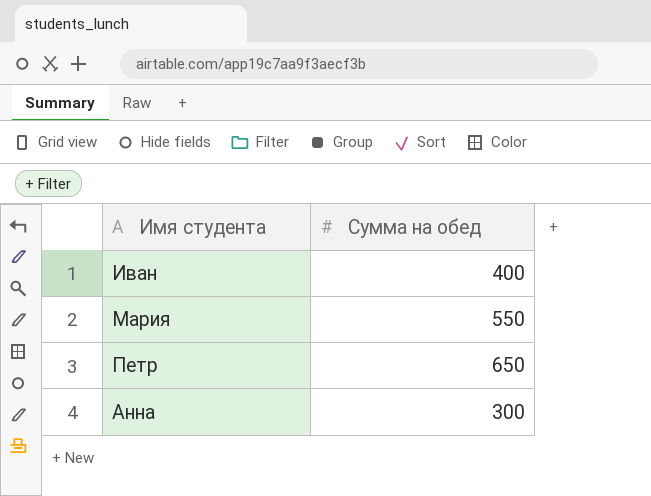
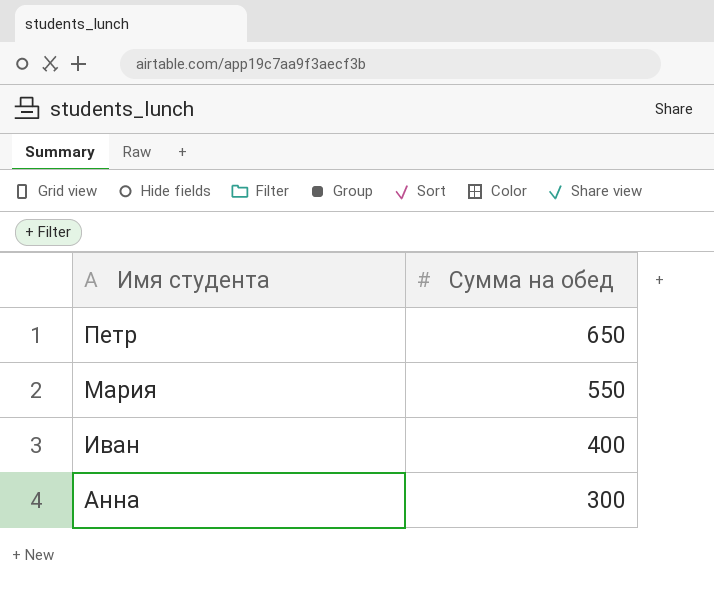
row order: none -> Имя студента descending

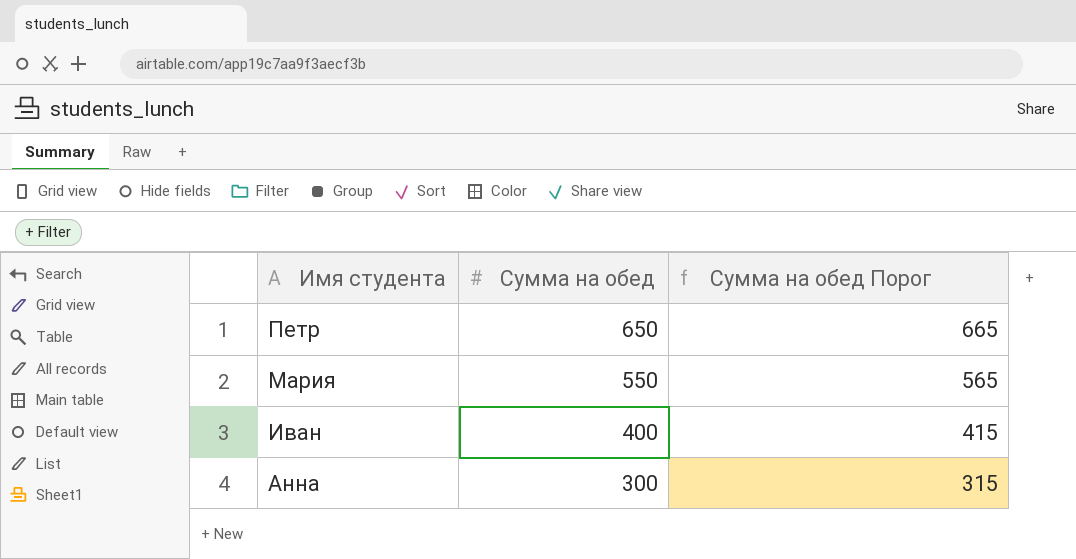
column Сумма на обед Порог | formula: none -> [Сумма на обед] + 15

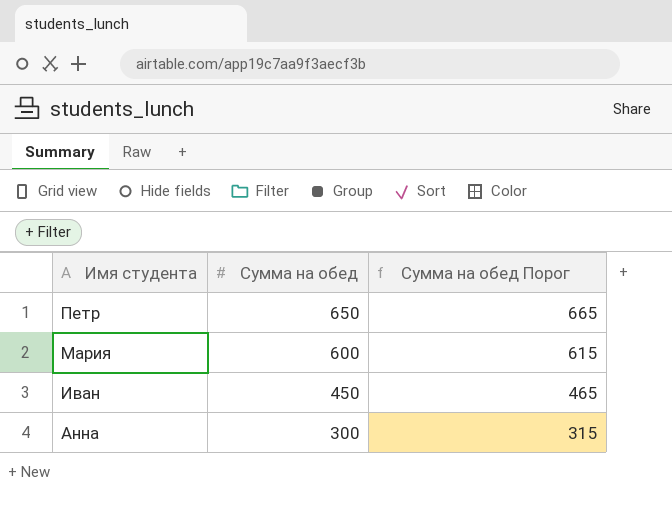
Мария | Сумма на обед: 550 -> 600
Мария | Сумма на обед Порог: 565 -> 615
Иван | Сумма на обед: 400 -> 450
Иван | Сумма на обед Порог: 415 -> 465

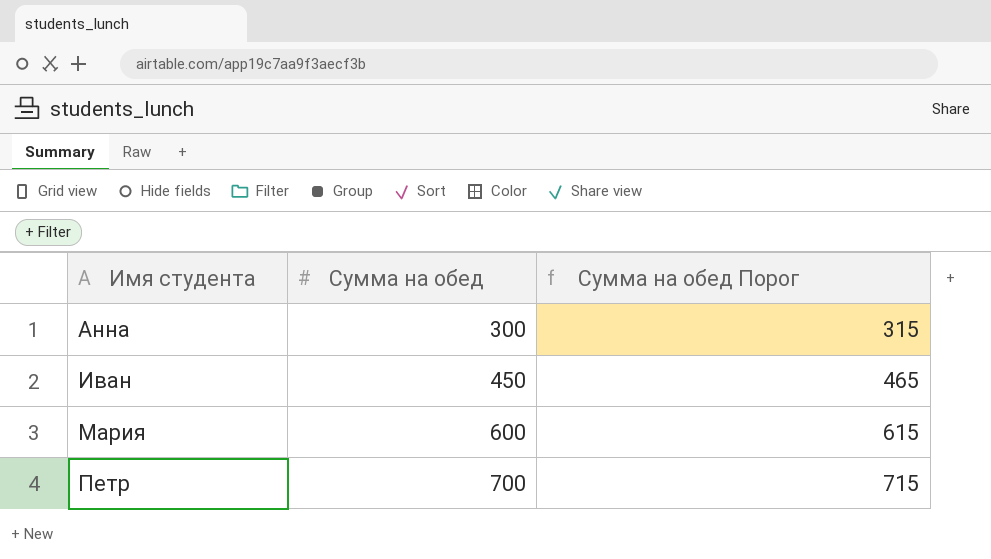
row order: Имя студента descending -> Имя студента ascending
Петр | Сумма на обед: 650 -> 700
Петр | Сумма на обед Порог: 665 -> 715

